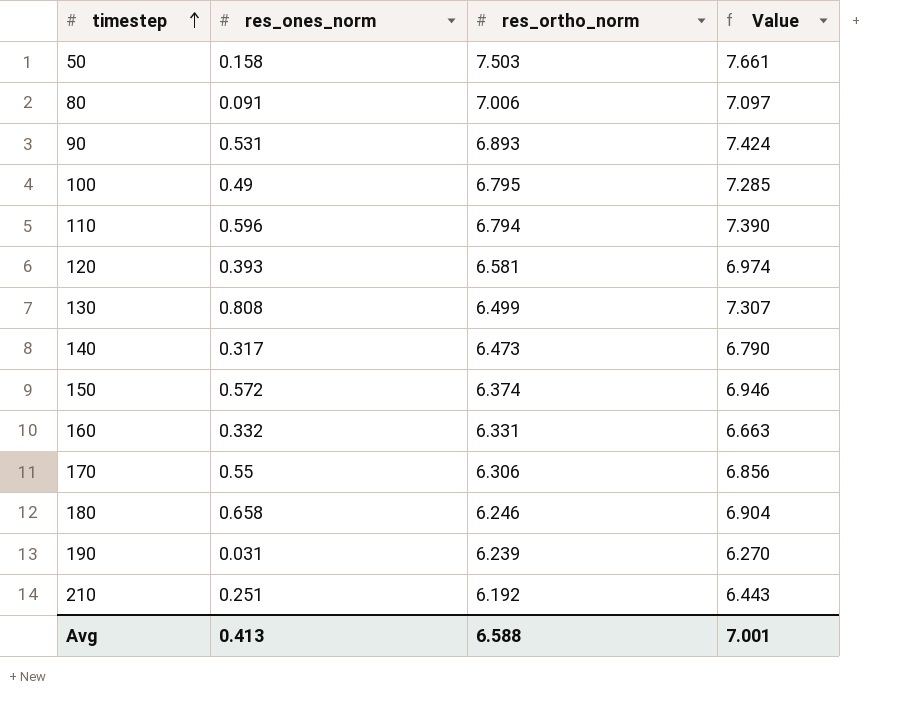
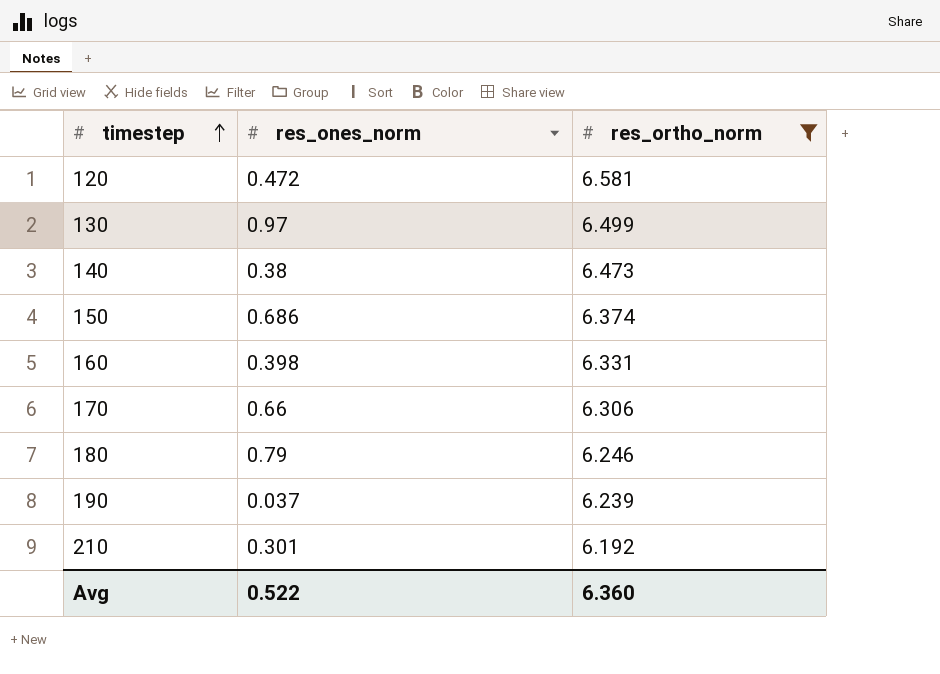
filter: none -> res_ortho_norm <= 6.581
column Value | formula: [res_ones_norm] + [res_ortho_norm] -> none
120 | res_ones_norm: 0.393 -> 0.472
130 | res_ones_norm: 0.808 -> 0.97
140 | res_ones_norm: 0.317 -> 0.38
150 | res_ones_norm: 0.572 -> 0.686
160 | res_ones_norm: 0.332 -> 0.398
170 | res_ones_norm: 0.55 -> 0.66
180 | res_ones_norm: 0.658 -> 0.79
190 | res_ones_norm: 0.031 -> 0.037
210 | res_ones_norm: 0.251 -> 0.301
Avg | res_ones_norm: 0.413 -> 0.522
Avg | res_ortho_norm: 6.588 -> 6.360

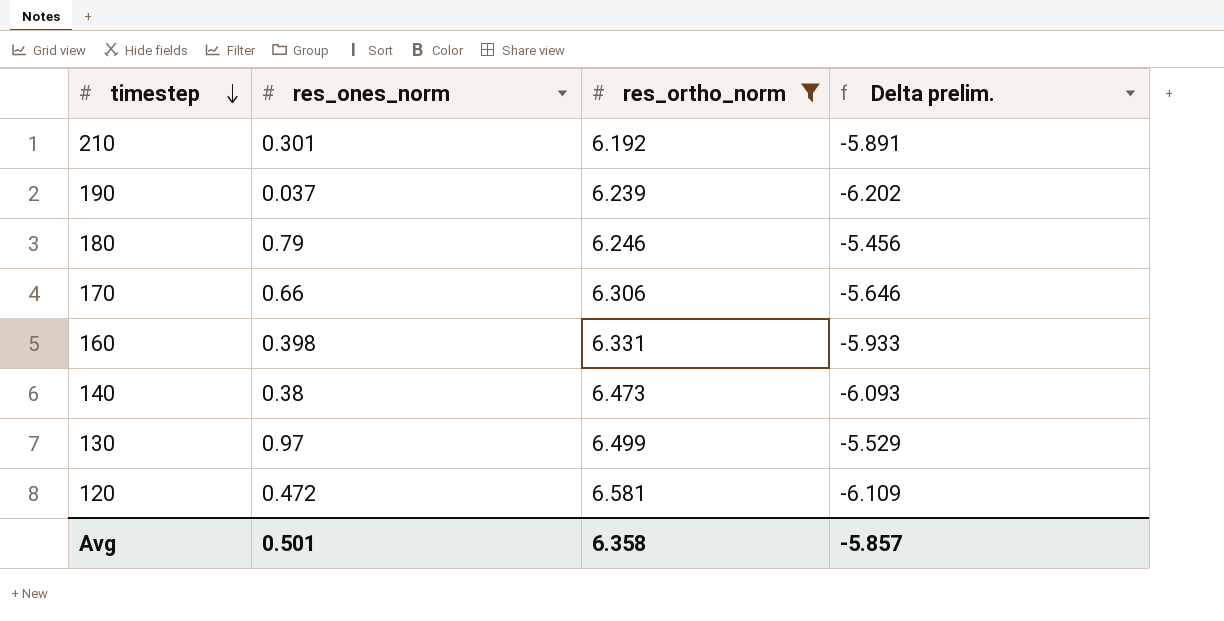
row order: timestep ascending -> timestep descending
column Delta prelim. | formula: none -> [res_ones_norm] - [res_ortho_norm]
row 150: 0.686 | 6.374 -> none
Avg | res_ones_norm: 0.522 -> 0.501
Avg | res_ortho_norm: 6.360 -> 6.358

